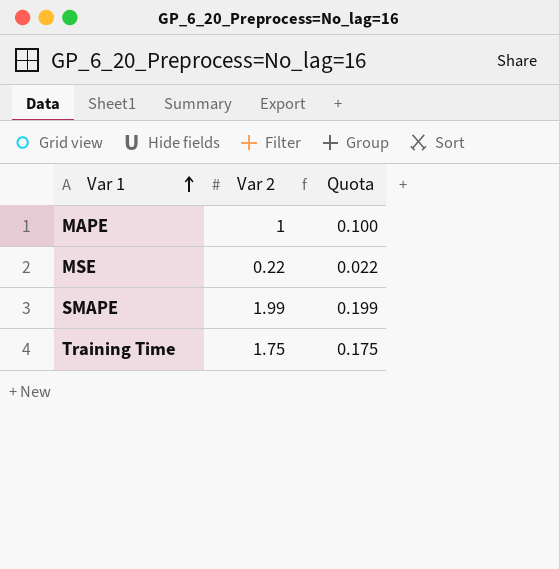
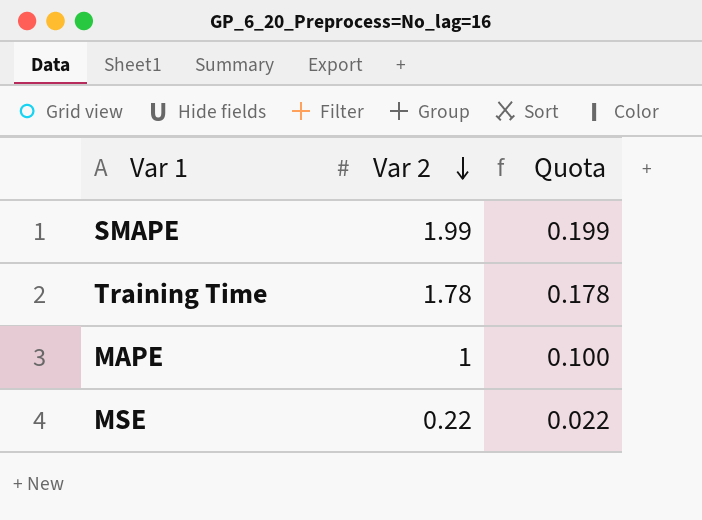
row order: Var 1 ascending -> Var 2 descending
Training Time | Var 2: 1.75 -> 1.78
Training Time | Quota: 0.175 -> 0.178

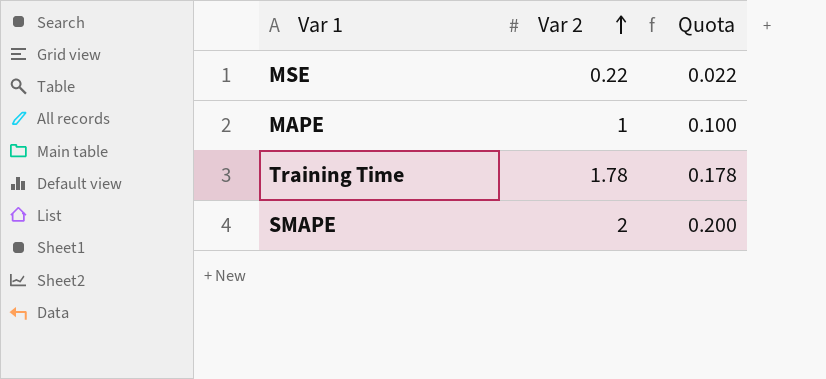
row order: Var 2 descending -> Var 2 ascending
SMAPE | Var 2: 1.99 -> 2
SMAPE | Quota: 0.199 -> 0.200

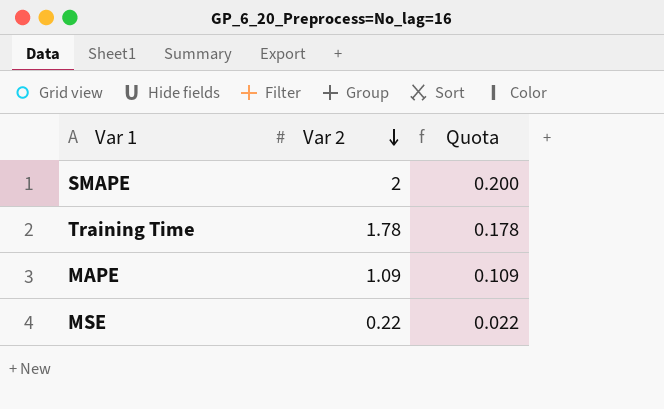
row order: Var 2 ascending -> Var 2 descending
MAPE | Var 2: 1 -> 1.09
MAPE | Quota: 0.100 -> 0.109

